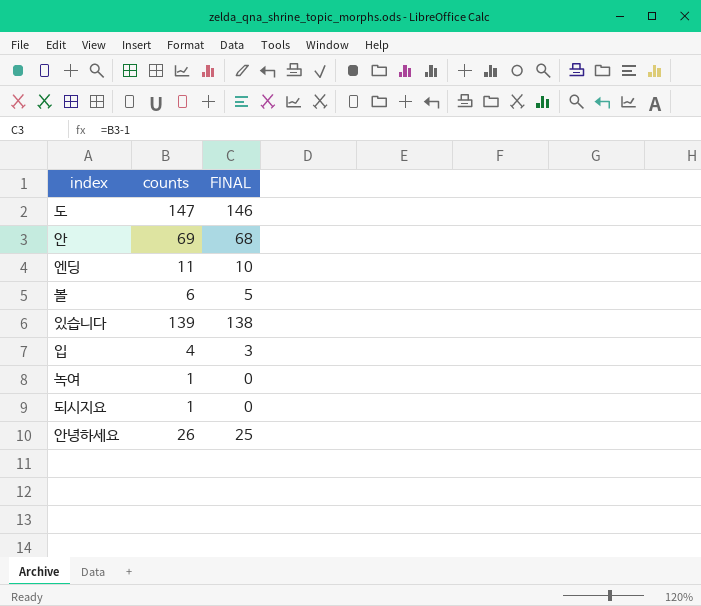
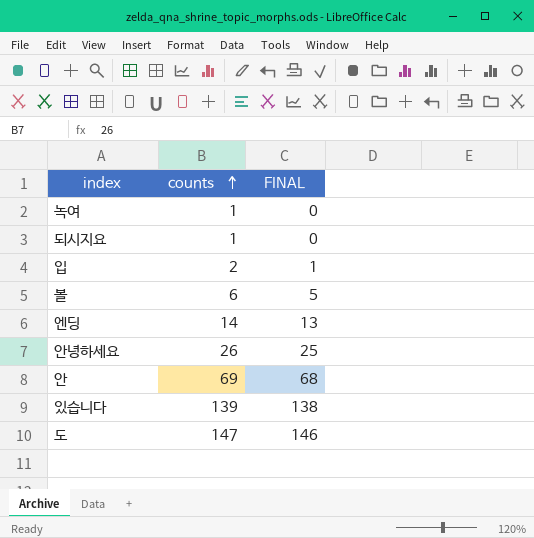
row order: none -> counts ascending
입 | counts: 4 -> 2
입 | FINAL: 3 -> 1
엔딩 | counts: 11 -> 14
엔딩 | FINAL: 10 -> 13

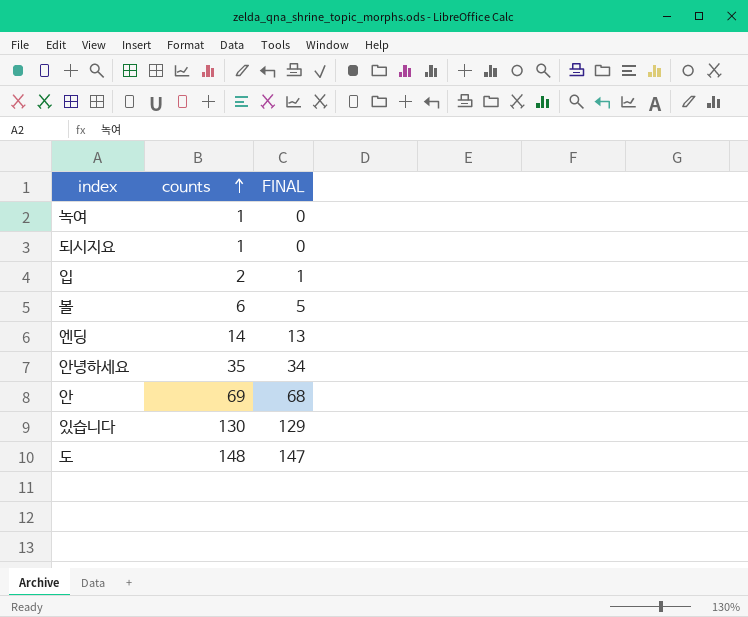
안녕하세요 | counts: 26 -> 35
안녕하세요 | FINAL: 25 -> 34
있습니다 | counts: 139 -> 130
있습니다 | FINAL: 138 -> 129
도 | counts: 147 -> 148
도 | FINAL: 146 -> 147

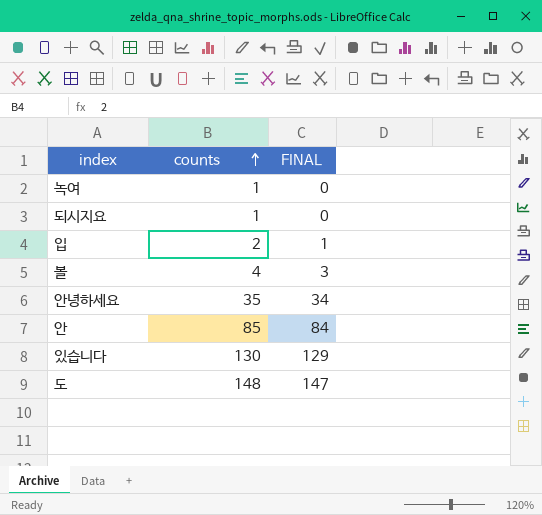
row 엔딩: 14 | 13 -> none
볼 | counts: 6 -> 4
볼 | FINAL: 5 -> 3
안 | counts: 69 -> 85
안 | FINAL: 68 -> 84

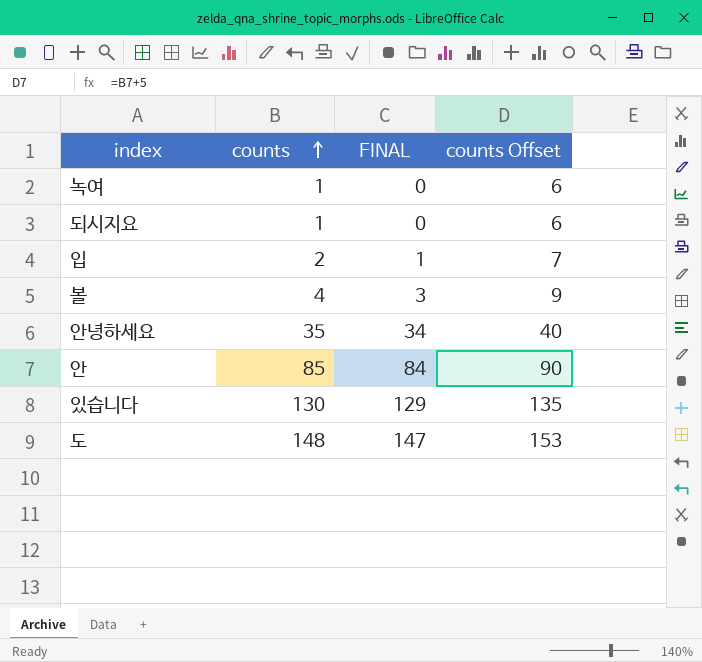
column counts Offset | formula: none -> [counts] + 5

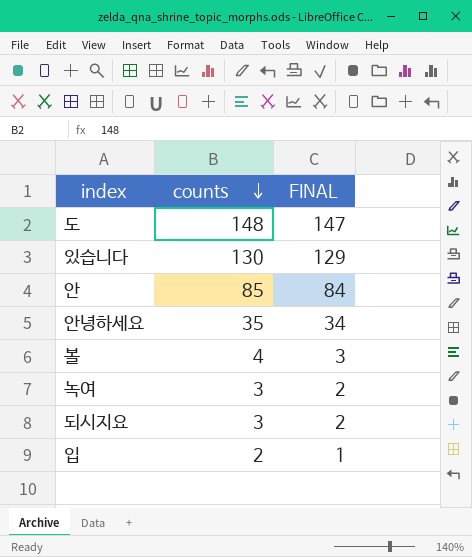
row order: counts ascending -> counts descending
column counts Offset | formula: [counts] + 5 -> none
녹여 | counts: 1 -> 3
녹여 | FINAL: 0 -> 2
되시지요 | counts: 1 -> 3
되시지요 | FINAL: 0 -> 2

